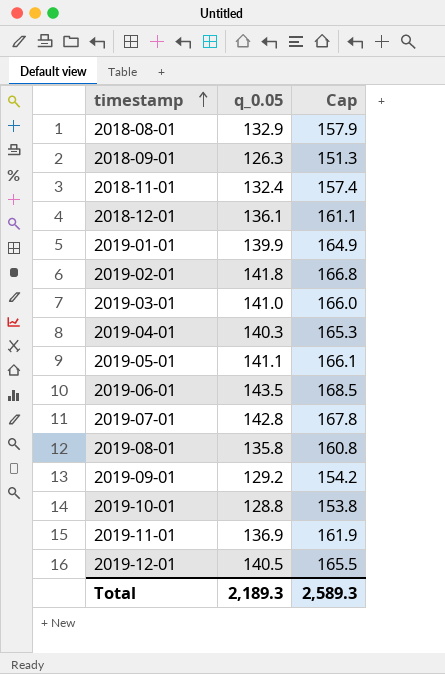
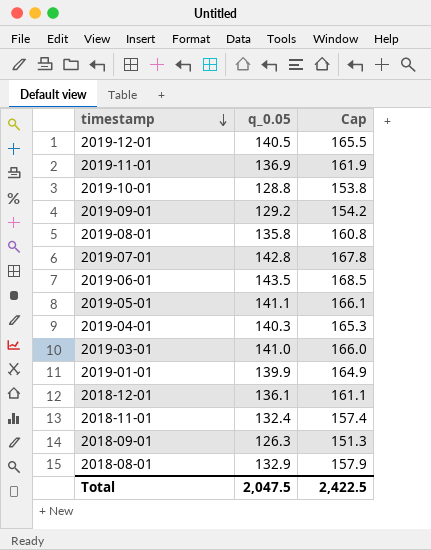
row order: timestamp ascending -> timestamp descending
row 2019-02-01: 141.8 | 166.8 -> none
Total | q_0.05: 2,189.3 -> 2,047.5
Total | Cap: 2,589.3 -> 2,422.5

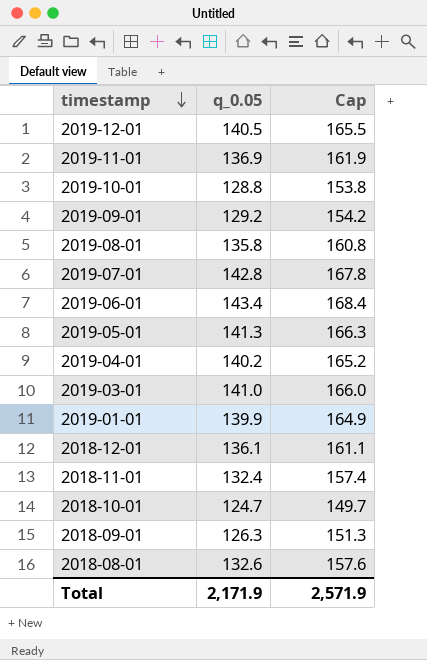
2019-06-01 | q_0.05: 143.5 -> 143.4
2019-06-01 | Cap: 168.5 -> 168.4
2019-05-01 | q_0.05: 141.1 -> 141.3
2019-05-01 | Cap: 166.1 -> 166.3
2019-04-01 | q_0.05: 140.3 -> 140.2
2019-04-01 | Cap: 165.3 -> 165.2
row 2018-10-01: none -> 124.7 | 149.7
2018-08-01 | q_0.05: 132.9 -> 132.6
2018-08-01 | Cap: 157.9 -> 157.6
Total | q_0.05: 2,047.5 -> 2,171.9
Total | Cap: 2,422.5 -> 2,571.9

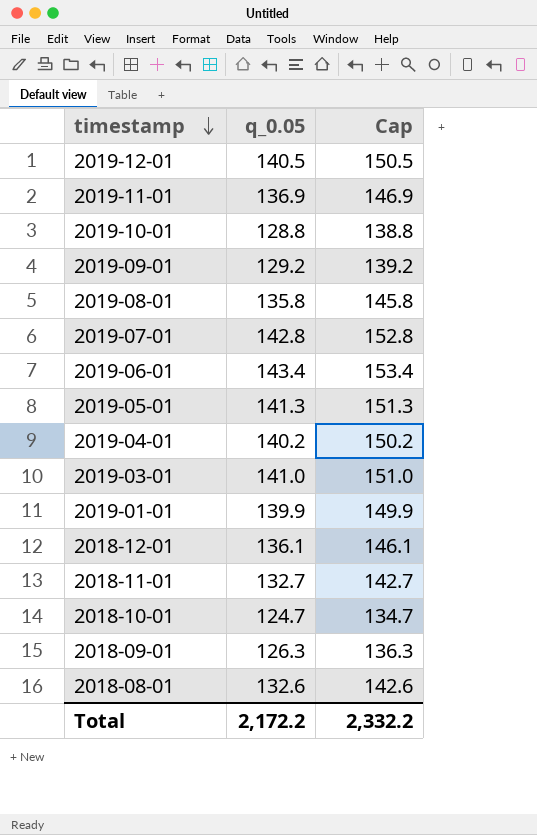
column Cap | formula: [q_0.05] + 25 -> [q_0.05] + 10
2018-11-01 | q_0.05: 132.4 -> 132.7
Total | q_0.05: 2,171.9 -> 2,172.2
Total | Cap: 2,571.9 -> 2,332.2

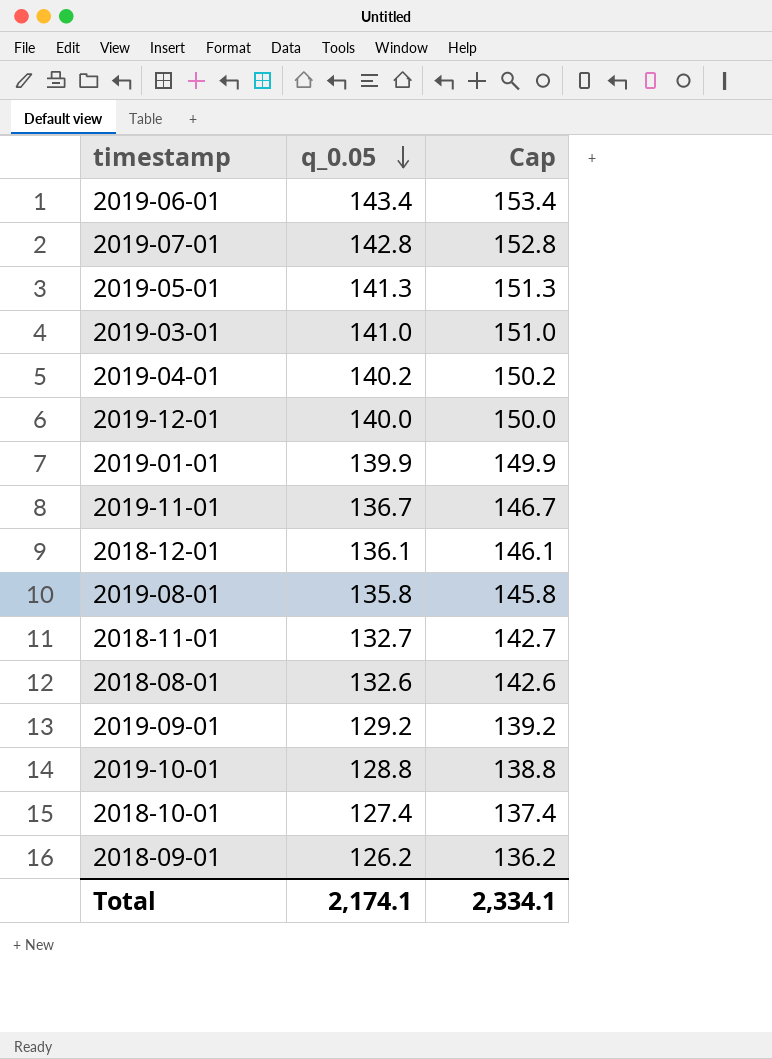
row order: timestamp descending -> q_0.05 descending
2019-12-01 | q_0.05: 140.5 -> 140.0
2019-12-01 | Cap: 150.5 -> 150.0
2019-11-01 | q_0.05: 136.9 -> 136.7
2019-11-01 | Cap: 146.9 -> 146.7
2018-10-01 | q_0.05: 124.7 -> 127.4
2018-10-01 | Cap: 134.7 -> 137.4
2018-09-01 | q_0.05: 126.3 -> 126.2
2018-09-01 | Cap: 136.3 -> 136.2
Total | q_0.05: 2,172.2 -> 2,174.1
Total | Cap: 2,332.2 -> 2,334.1

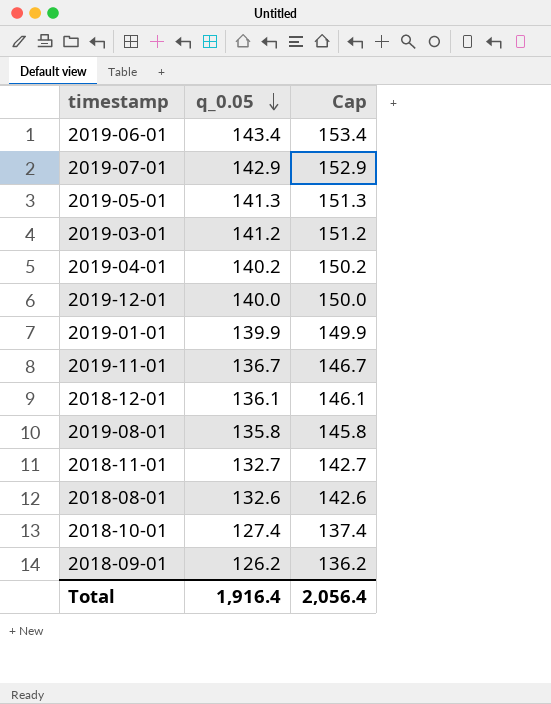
row 2019-09-01: 129.2 | 139.2 -> none
row 2019-10-01: 128.8 | 138.8 -> none
2019-07-01 | q_0.05: 142.8 -> 142.9
2019-07-01 | Cap: 152.8 -> 152.9
2019-03-01 | q_0.05: 141.0 -> 141.2
2019-03-01 | Cap: 151.0 -> 151.2
Total | q_0.05: 2,174.1 -> 1,916.4
Total | Cap: 2,334.1 -> 2,056.4

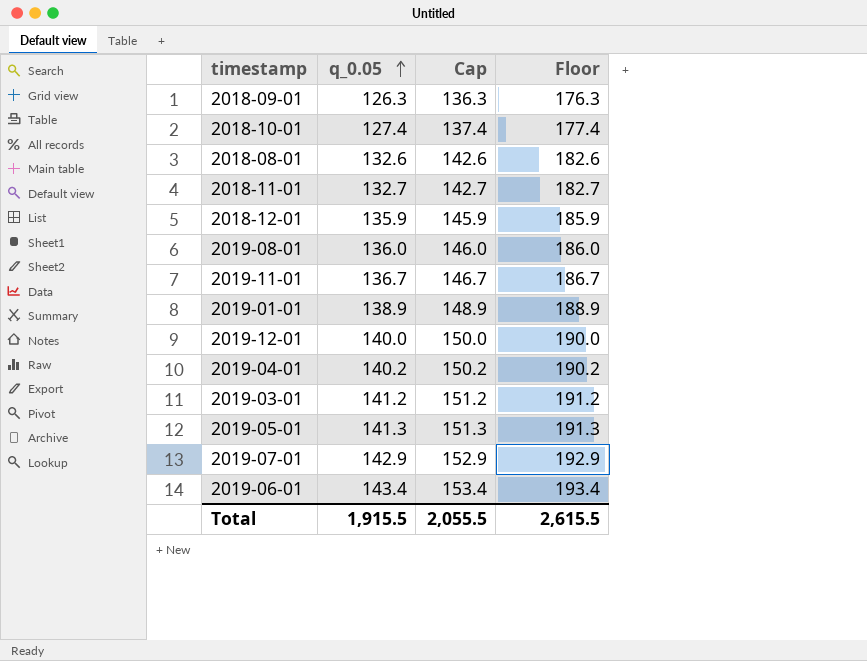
row order: q_0.05 descending -> q_0.05 ascending
column Floor | formula: none -> [q_0.05] + 50
2018-09-01 | q_0.05: 126.2 -> 126.3
2018-09-01 | Cap: 136.2 -> 136.3
2018-12-01 | q_0.05: 136.1 -> 135.9
2018-12-01 | Cap: 146.1 -> 145.9
2019-08-01 | q_0.05: 135.8 -> 136.0
2019-08-01 | Cap: 145.8 -> 146.0
2019-01-01 | q_0.05: 139.9 -> 138.9
2019-01-01 | Cap: 149.9 -> 148.9
Total | q_0.05: 1,916.4 -> 1,915.5
Total | Cap: 2,056.4 -> 2,055.5

